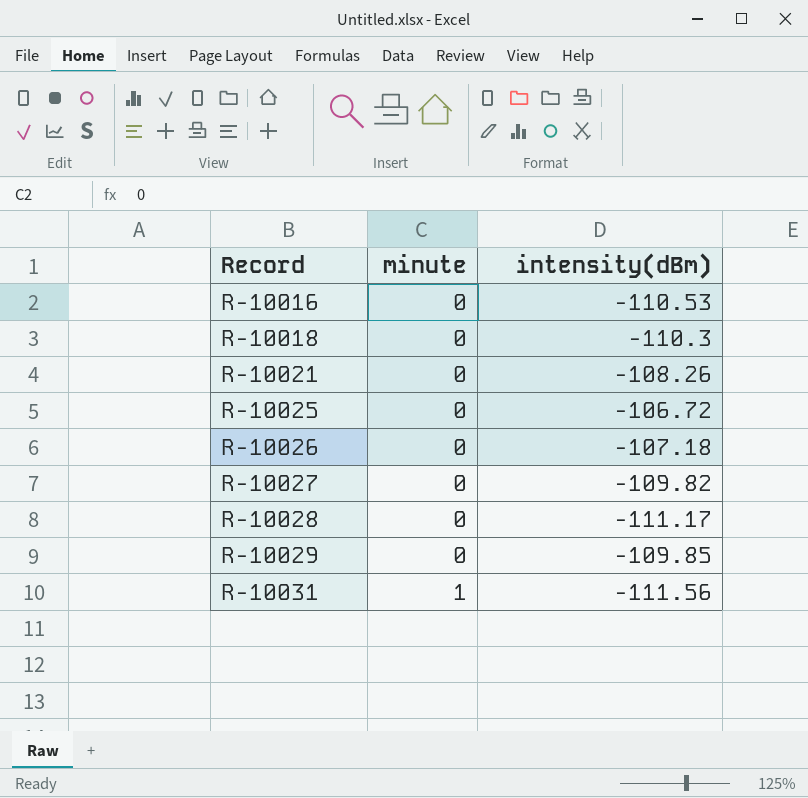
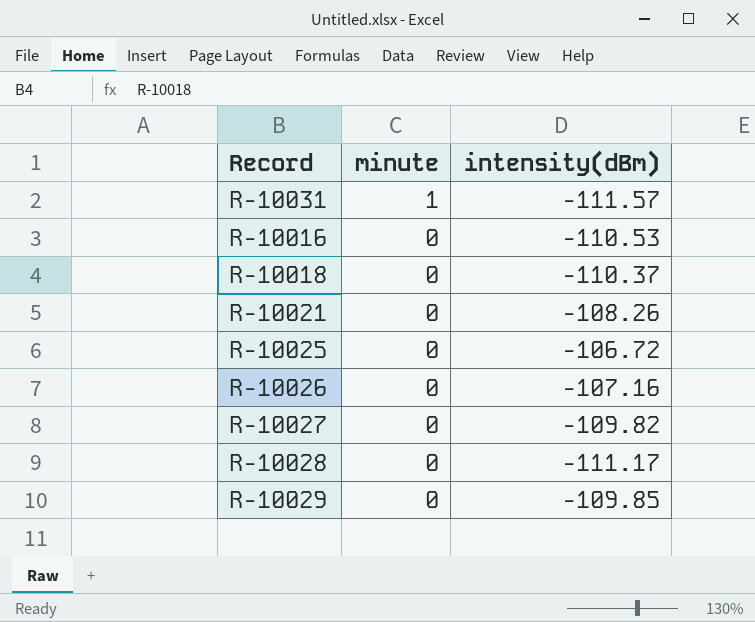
row order: Record ascending -> minute descending
R-10031 | intensity(dBm): -111.56 -> -111.57
R-10018 | intensity(dBm): -110.3 -> -110.37
R-10026 | intensity(dBm): -107.18 -> -107.16

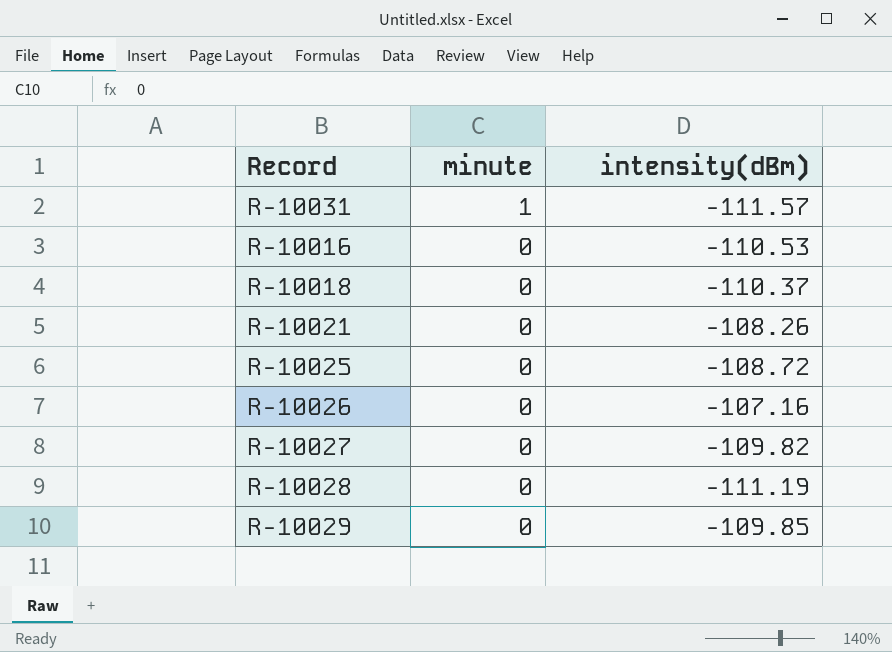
R-10025 | intensity(dBm): -106.72 -> -108.72
R-10028 | intensity(dBm): -111.17 -> -111.19

